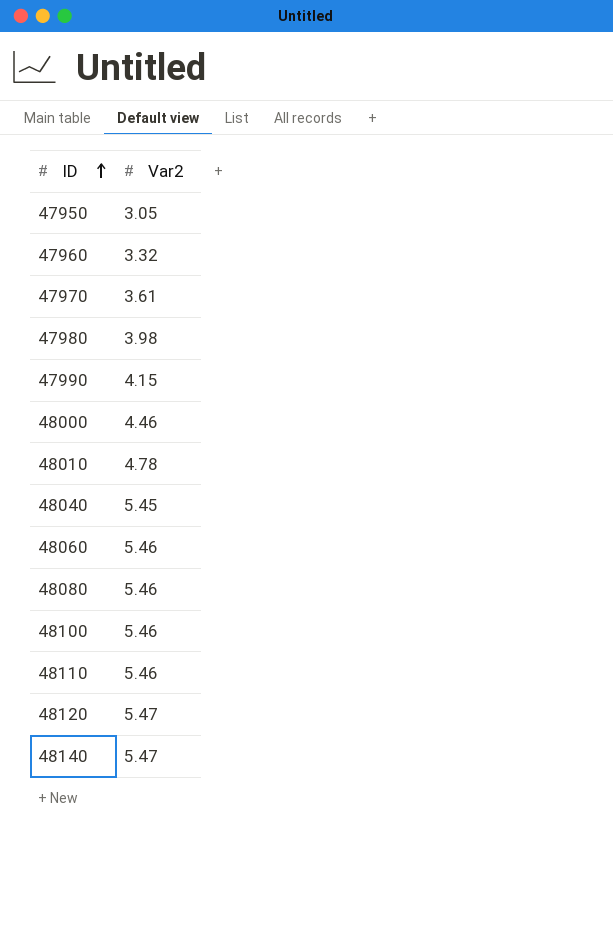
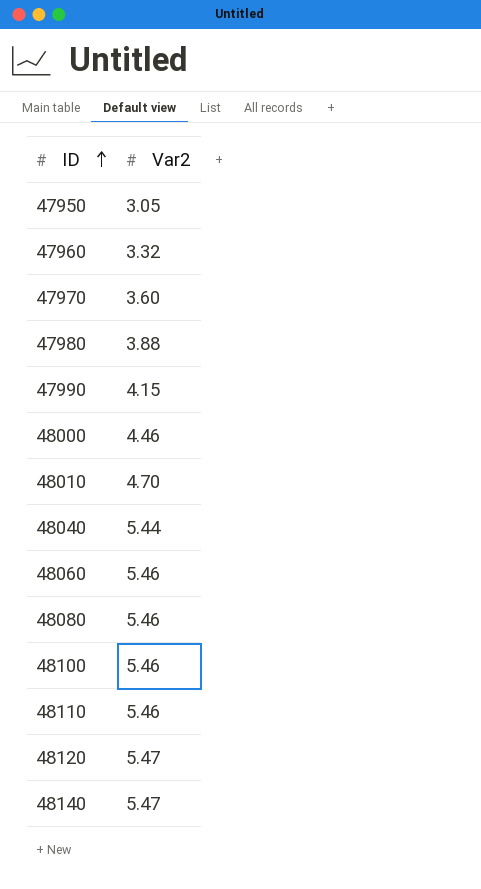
47970 | Var2: 3.61 -> 3.60
47980 | Var2: 3.98 -> 3.88
48010 | Var2: 4.78 -> 4.70
48040 | Var2: 5.45 -> 5.44

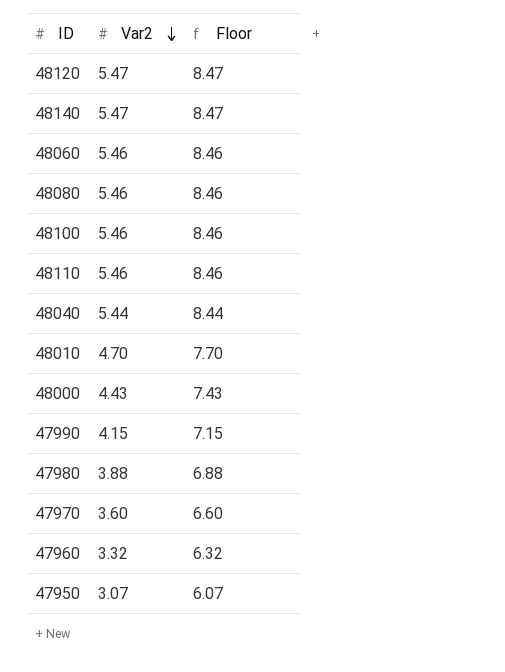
row order: ID ascending -> Var2 descending
column Floor | formula: none -> [Var2] + 3
48000 | Var2: 4.46 -> 4.43
47950 | Var2: 3.05 -> 3.07

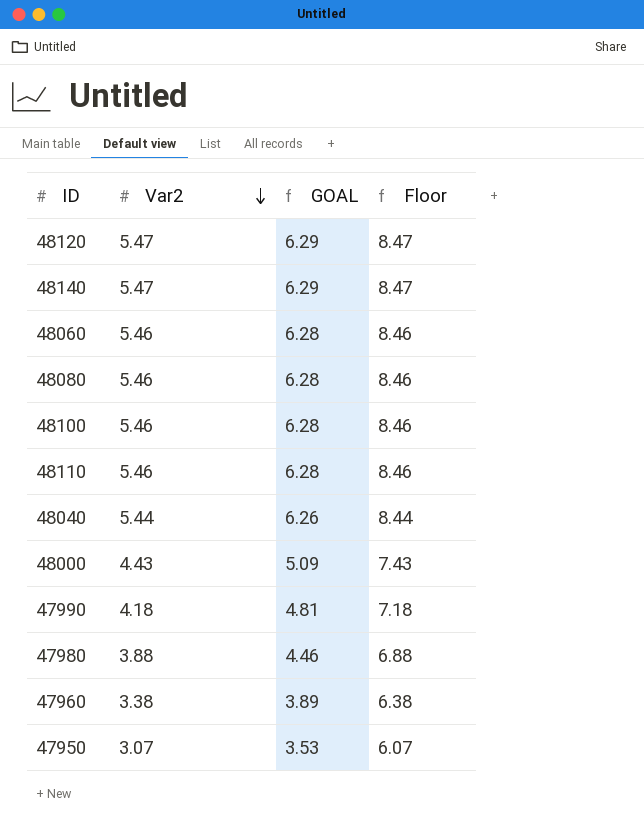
column GOAL | formula: none -> [Var2] * 1.15
row 48010: 4.70 | 7.70 -> none
row 47970: 3.60 | 6.60 -> none
47990 | Var2: 4.15 -> 4.18
47990 | Floor: 7.15 -> 7.18
47960 | Var2: 3.32 -> 3.38
47960 | Floor: 6.32 -> 6.38

